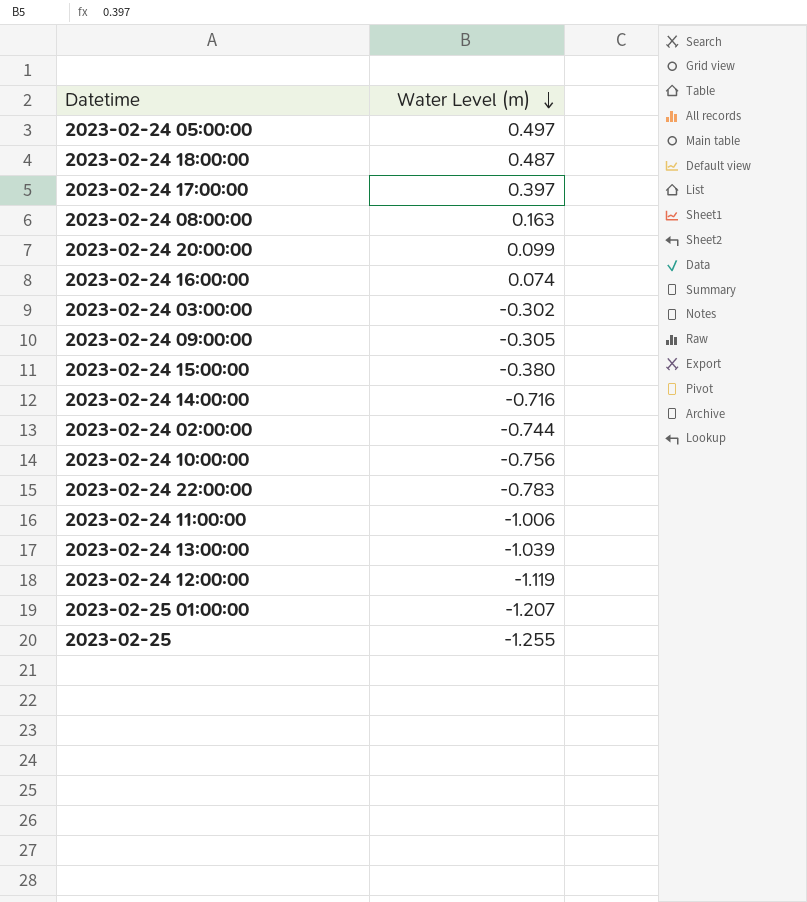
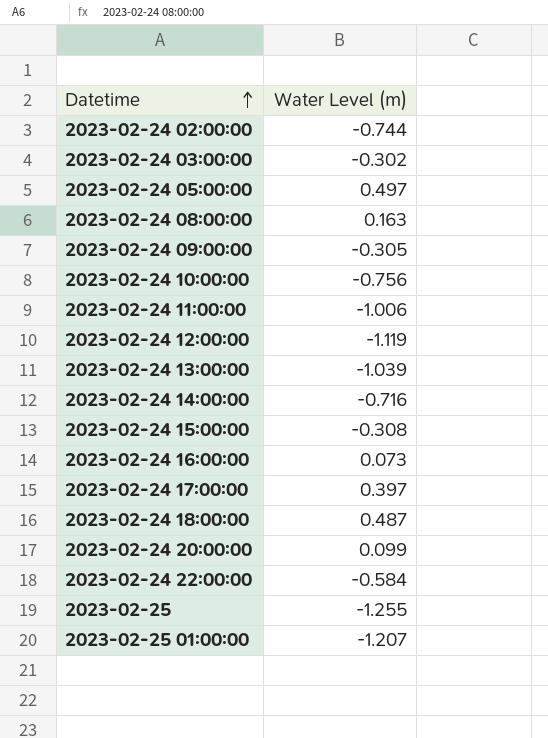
row order: Water Level (m) descending -> Datetime ascending
2023-02-24 15:00:00 | Water Level (m): -0.380 -> -0.308
2023-02-24 16:00:00 | Water Level (m): 0.074 -> 0.073
2023-02-24 22:00:00 | Water Level (m): -0.783 -> -0.584

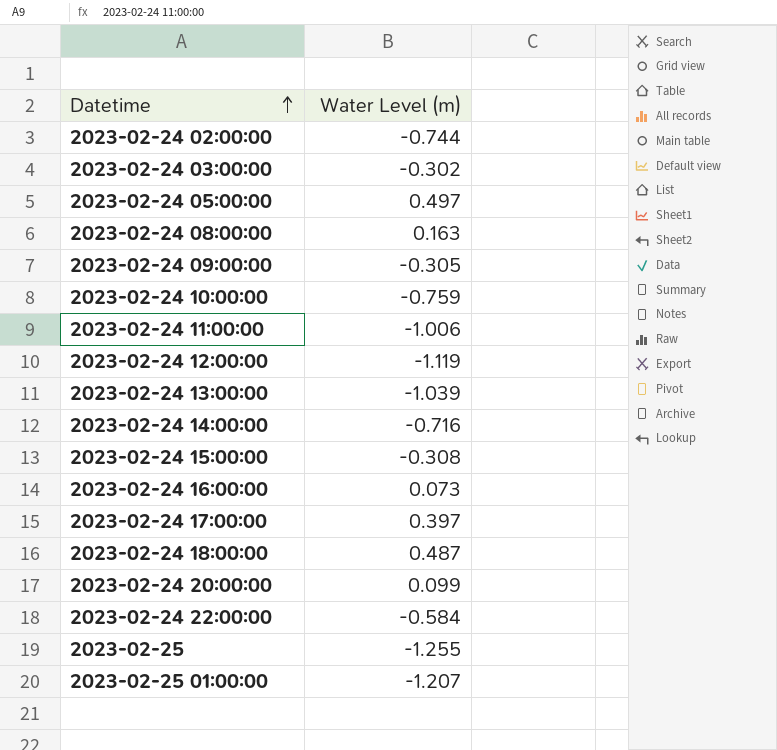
2023-02-24 10:00:00 | Water Level (m): -0.756 -> -0.759

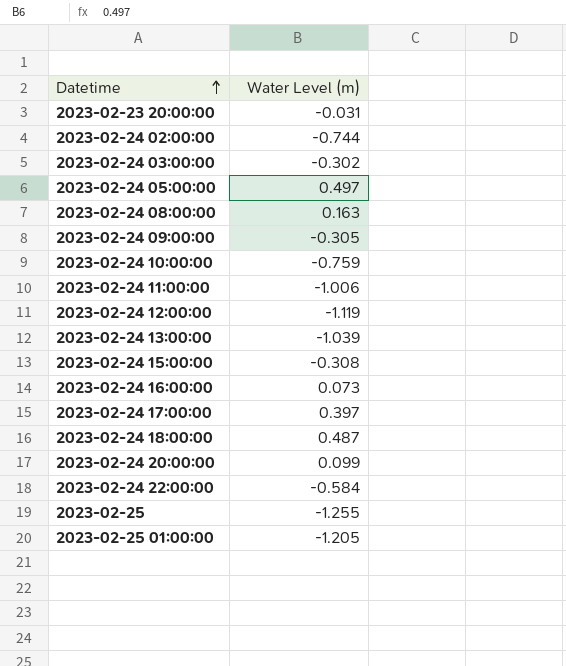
row 2023-02-24 14:00:00: -0.716 -> none
row 2023-02-23 20:00:00: none -> -0.031
2023-02-25 01:00:00 | Water Level (m): -1.207 -> -1.205

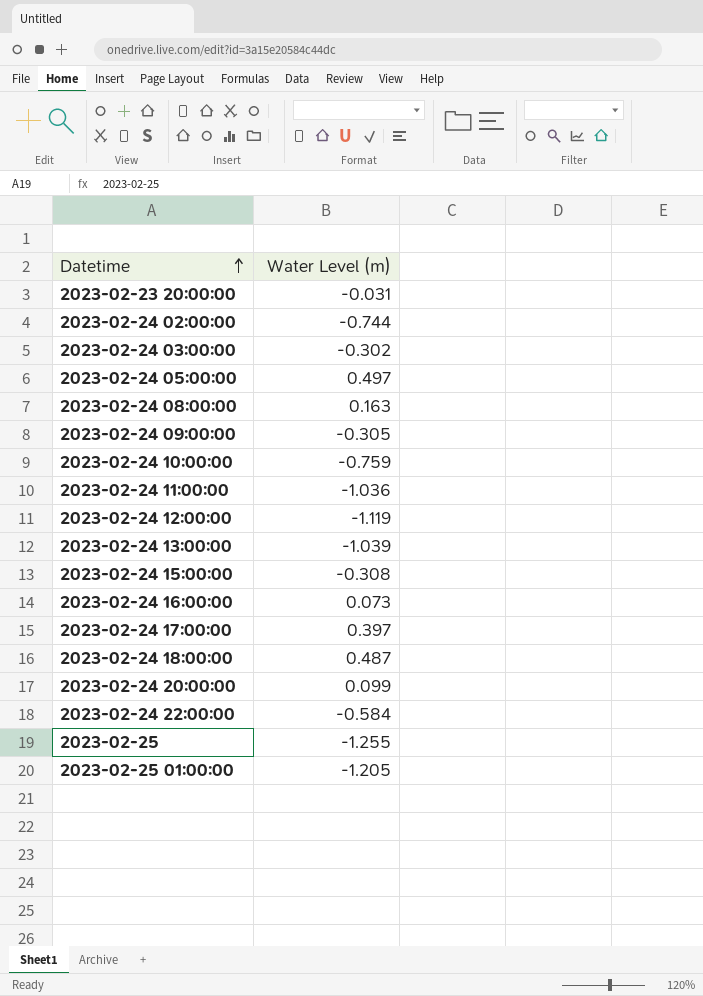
2023-02-24 11:00:00 | Water Level (m): -1.006 -> -1.036

